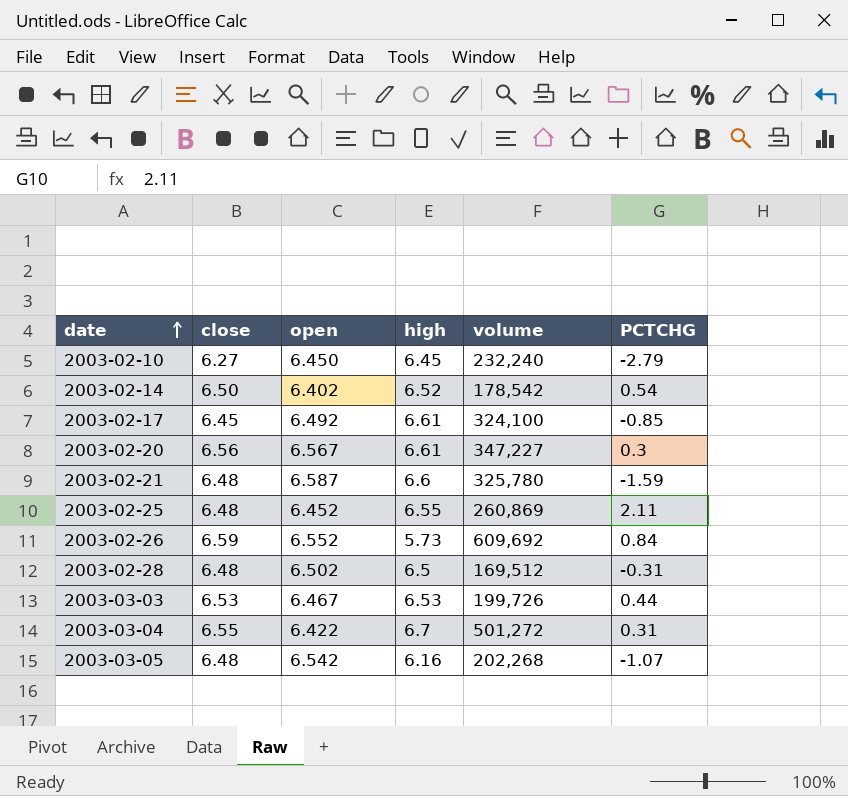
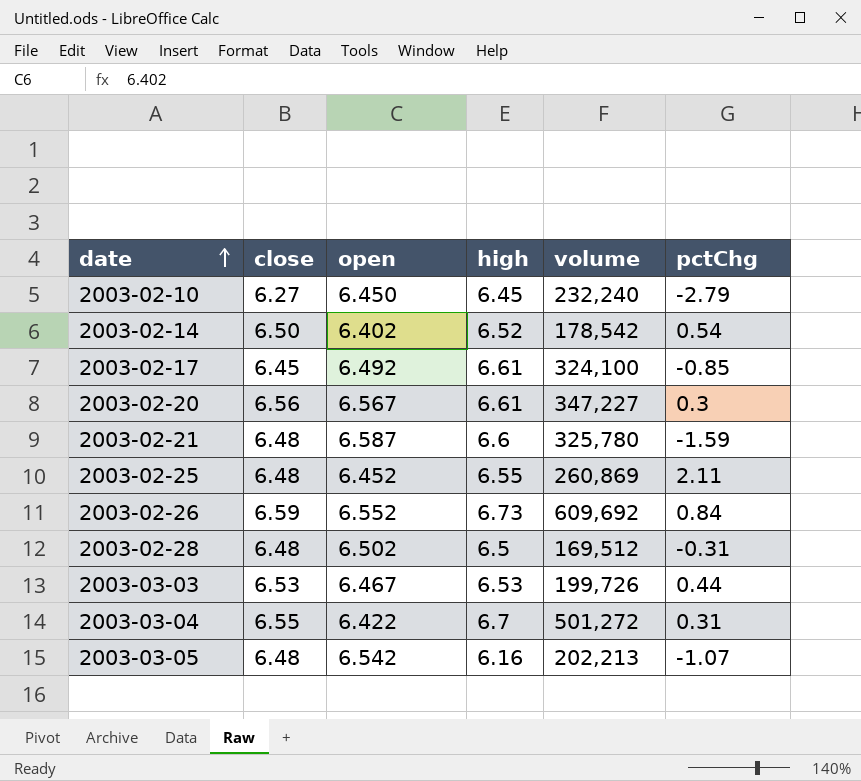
column name: PCTCHG -> pctChg
2003-02-26 | high: 5.73 -> 6.73
2003-03-05 | volume: 202,268 -> 202,213

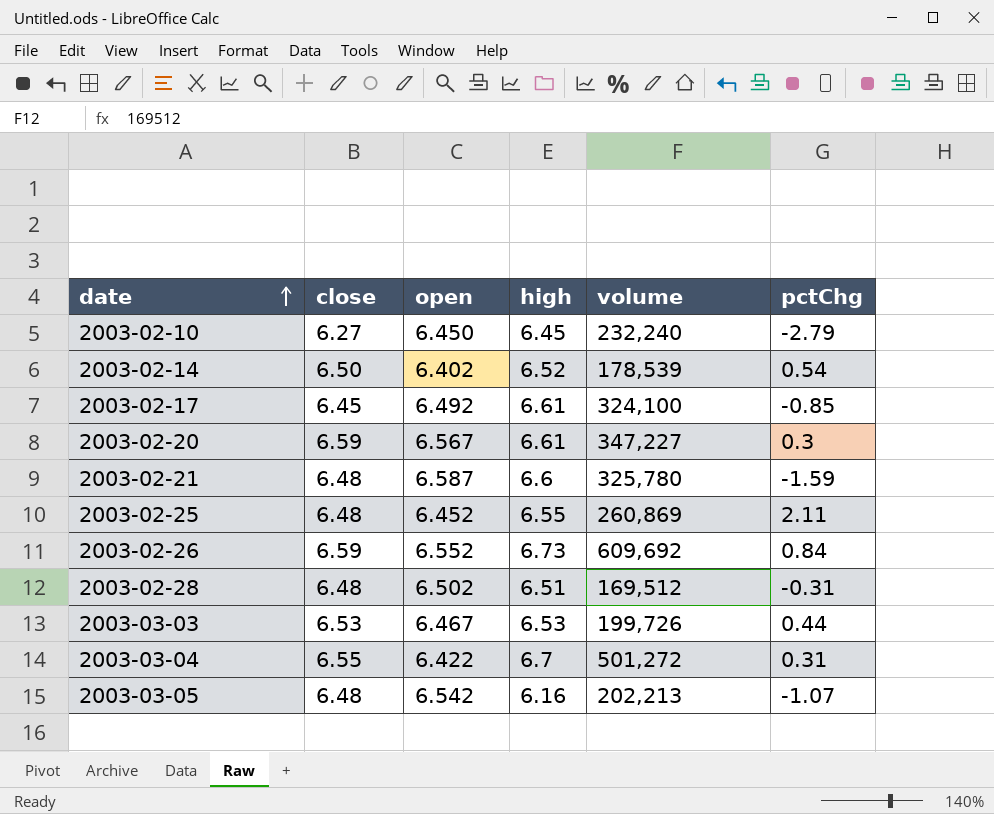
2003-02-14 | volume: 178,542 -> 178,539
2003-02-20 | close: 6.56 -> 6.59
2003-02-28 | high: 6.5 -> 6.51

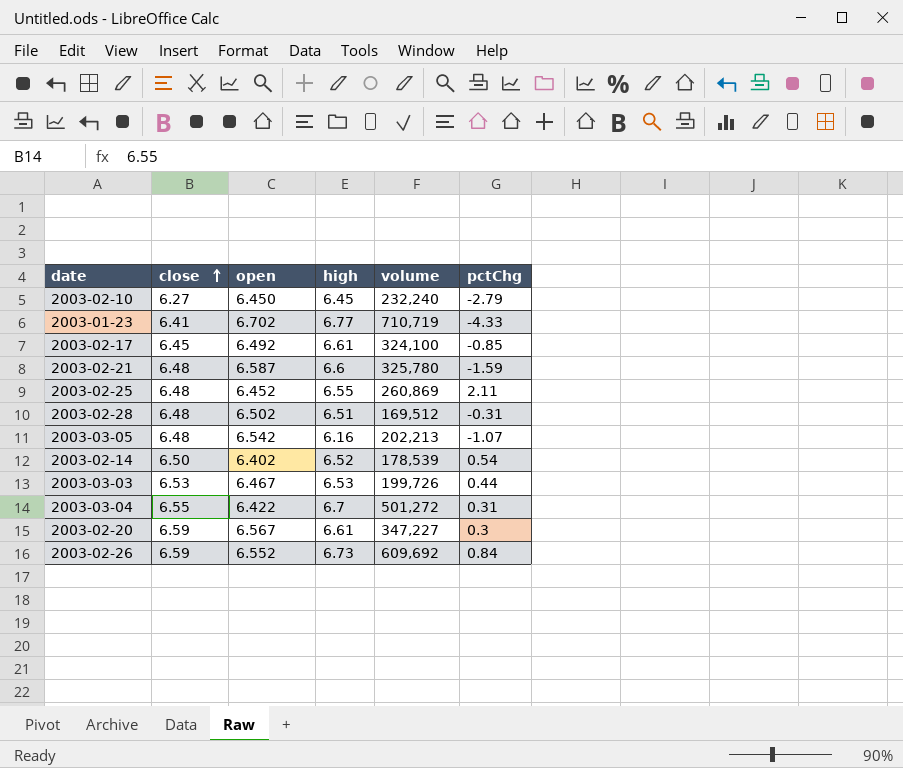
row order: date ascending -> close ascending
row 2003-01-23: none -> 6.41 | 6.702 | 6.77 | 710,719 | -4.33

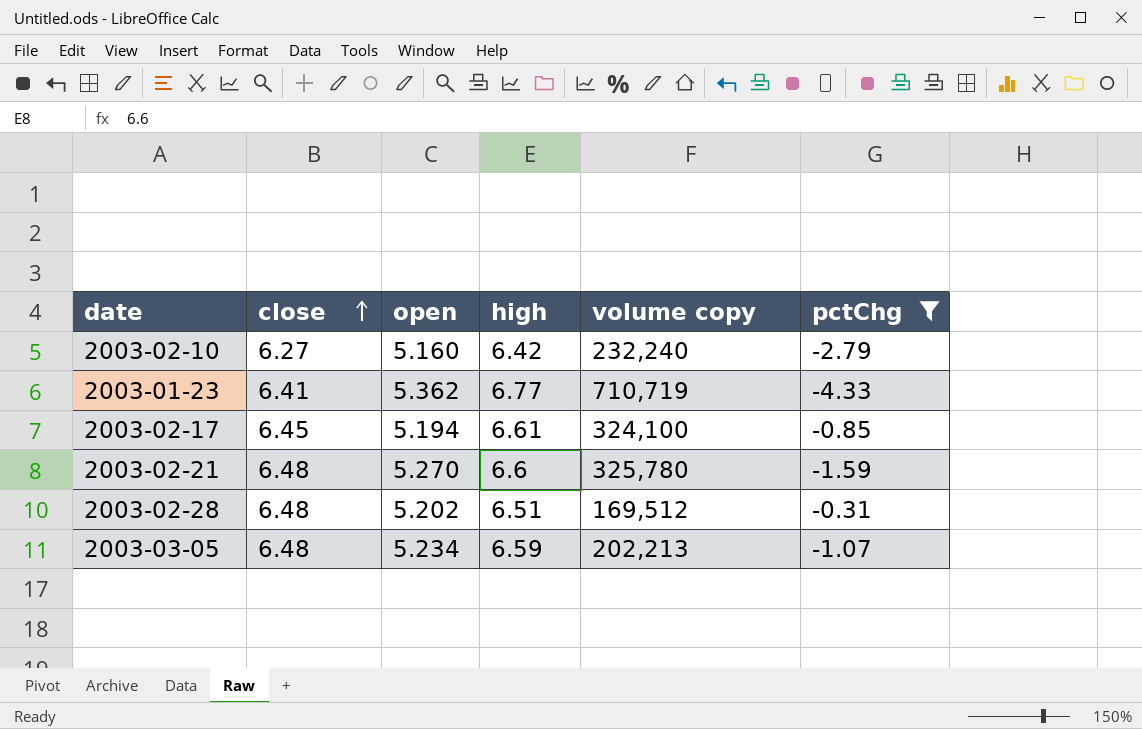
filter: none -> pctChg <= -0.31
column name: volume -> volume copy
2003-02-10 | open: 6.450 -> 5.160
2003-02-10 | high: 6.45 -> 6.42
2003-01-23 | open: 6.702 -> 5.362
2003-02-17 | open: 6.492 -> 5.194
2003-02-21 | open: 6.587 -> 5.270
2003-02-28 | open: 6.502 -> 5.202
2003-03-05 | open: 6.542 -> 5.234
2003-03-05 | high: 6.16 -> 6.59

